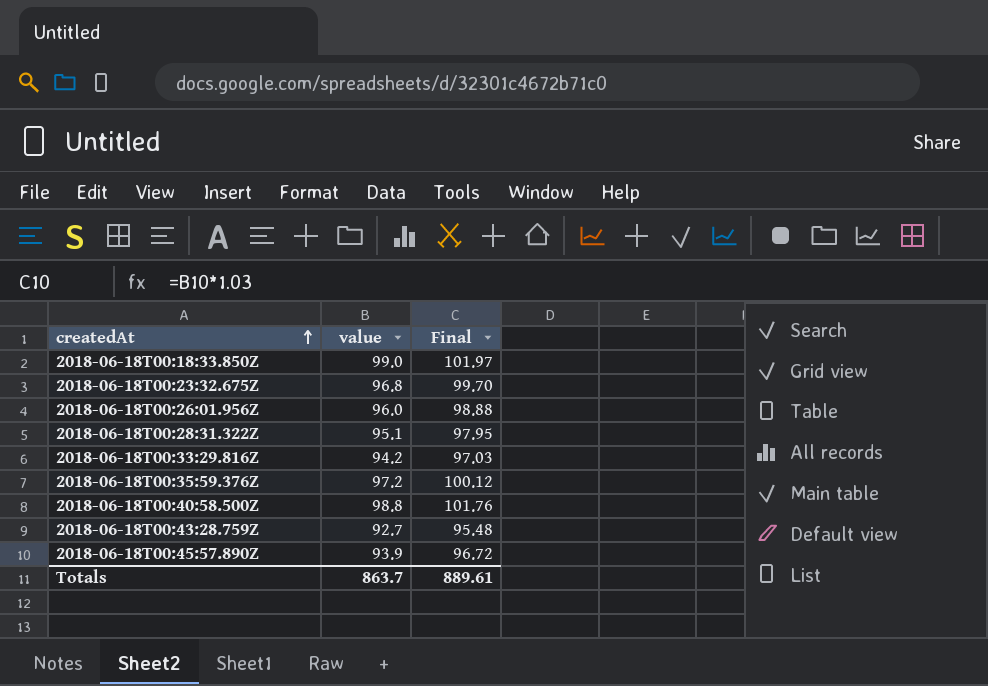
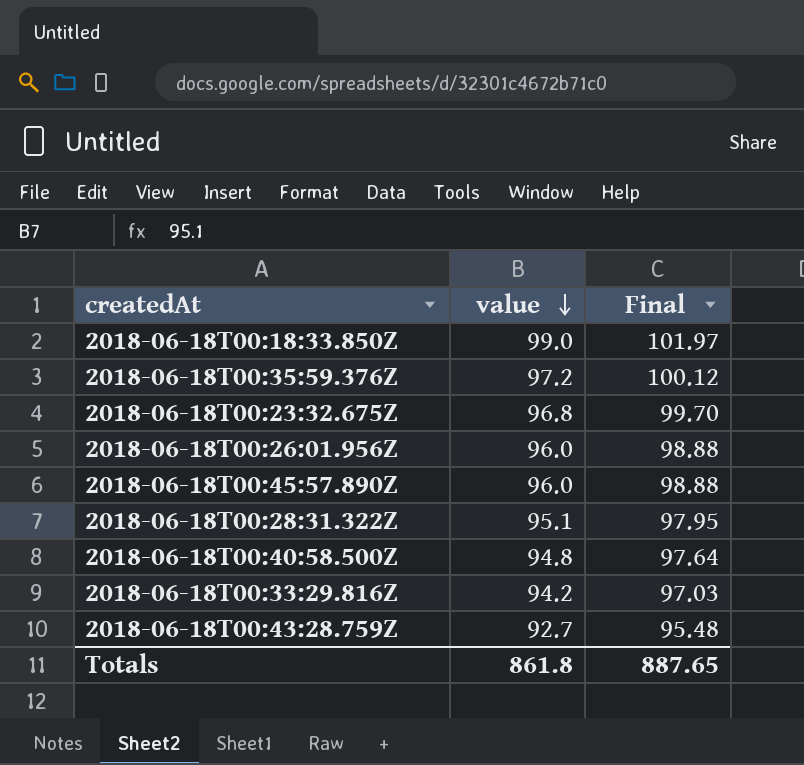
row order: createdAt ascending -> value descending
2018-06-18T00:45:57.890Z | value: 93.9 -> 96.0
2018-06-18T00:45:57.890Z | Final: 96.72 -> 98.88
2018-06-18T00:40:58.500Z | value: 98.8 -> 94.8
2018-06-18T00:40:58.500Z | Final: 101.76 -> 97.64
Totals | value: 863.7 -> 861.8
Totals | Final: 889.61 -> 887.65

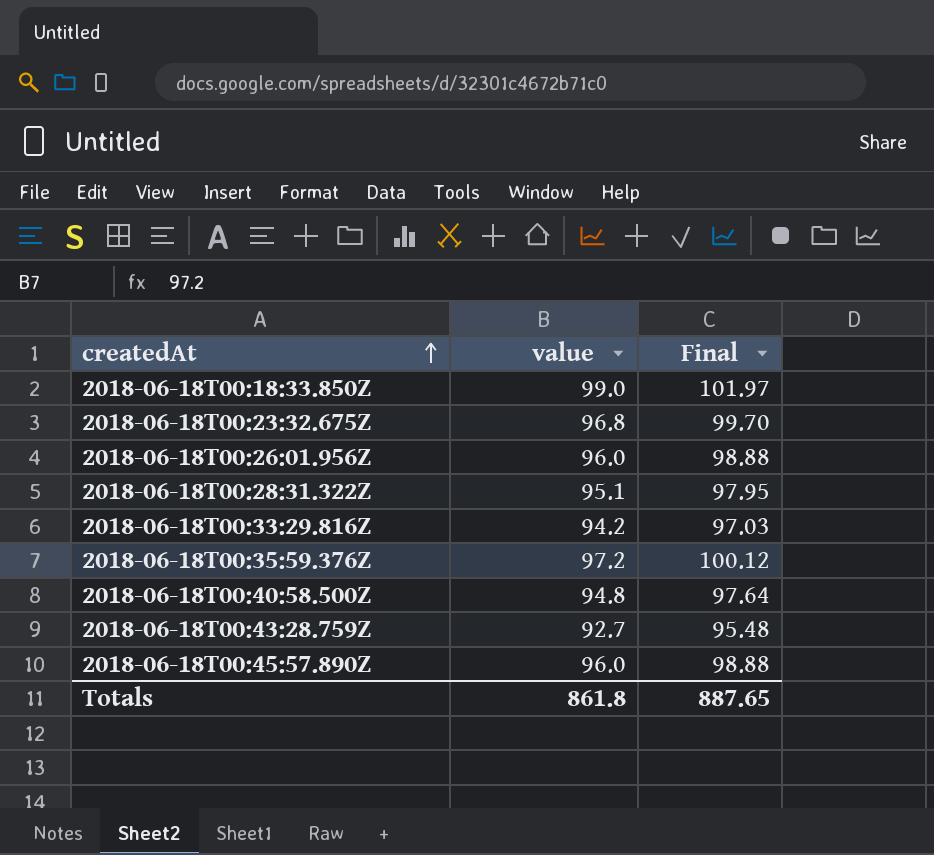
row order: value descending -> createdAt ascending

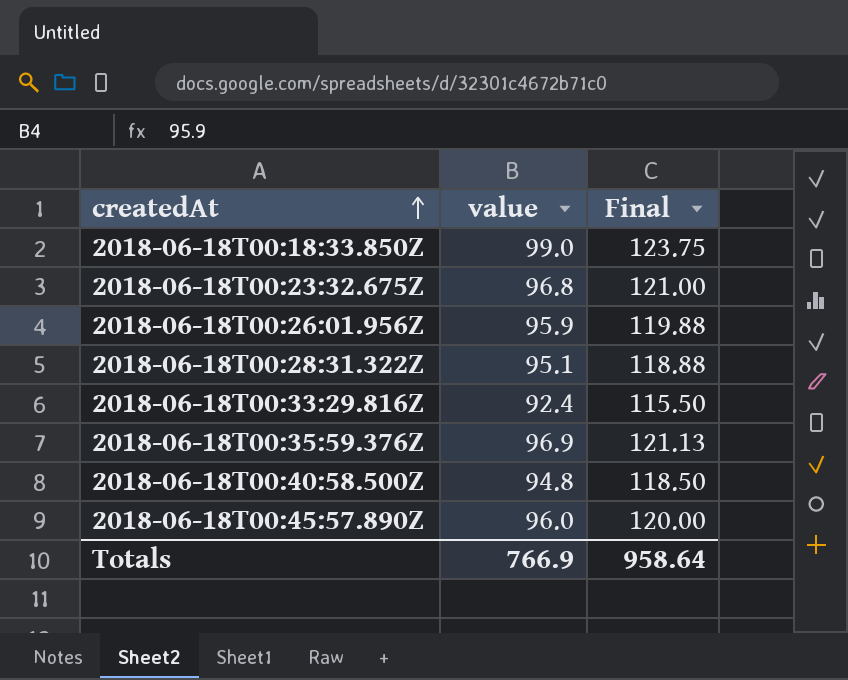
column Final | formula: [value] * 1.03 -> [value] * 1.25
row 2018-06-18T00:43:28.759Z: 92.7 | 95.48 -> none
2018-06-18T00:26:01.956Z | value: 96.0 -> 95.9
2018-06-18T00:33:29.816Z | value: 94.2 -> 92.4
2018-06-18T00:35:59.376Z | value: 97.2 -> 96.9
Totals | value: 861.8 -> 766.9
Totals | Final: 887.65 -> 958.64

